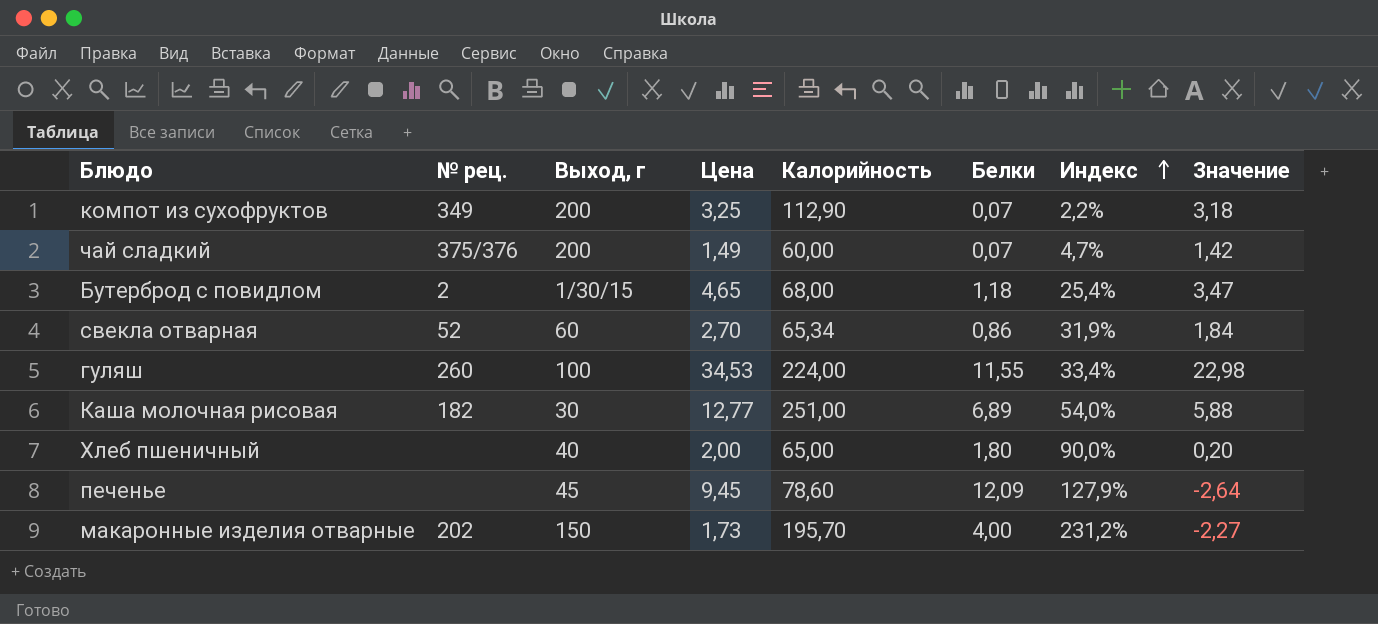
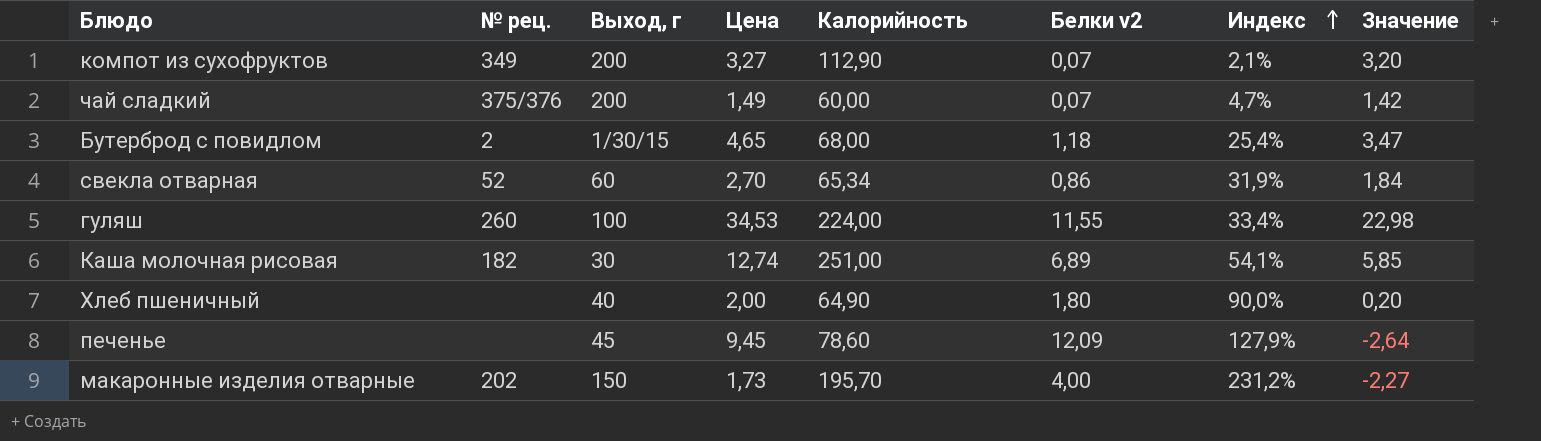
column name: Белки -> Белки v2
компот из сухофруктов | Цена: 3,25 -> 3,27
компот из сухофруктов | Индекс: 2,2% -> 2,1%
компот из сухофруктов | Значение: 3,18 -> 3,20
Каша молочная рисовая | Цена: 12,77 -> 12,74
Каша молочная рисовая | Индекс: 54,0% -> 54,1%
Каша молочная рисовая | Значение: 5,88 -> 5,85
Хлеб пшеничный | Калорийность: 65,00 -> 64,90

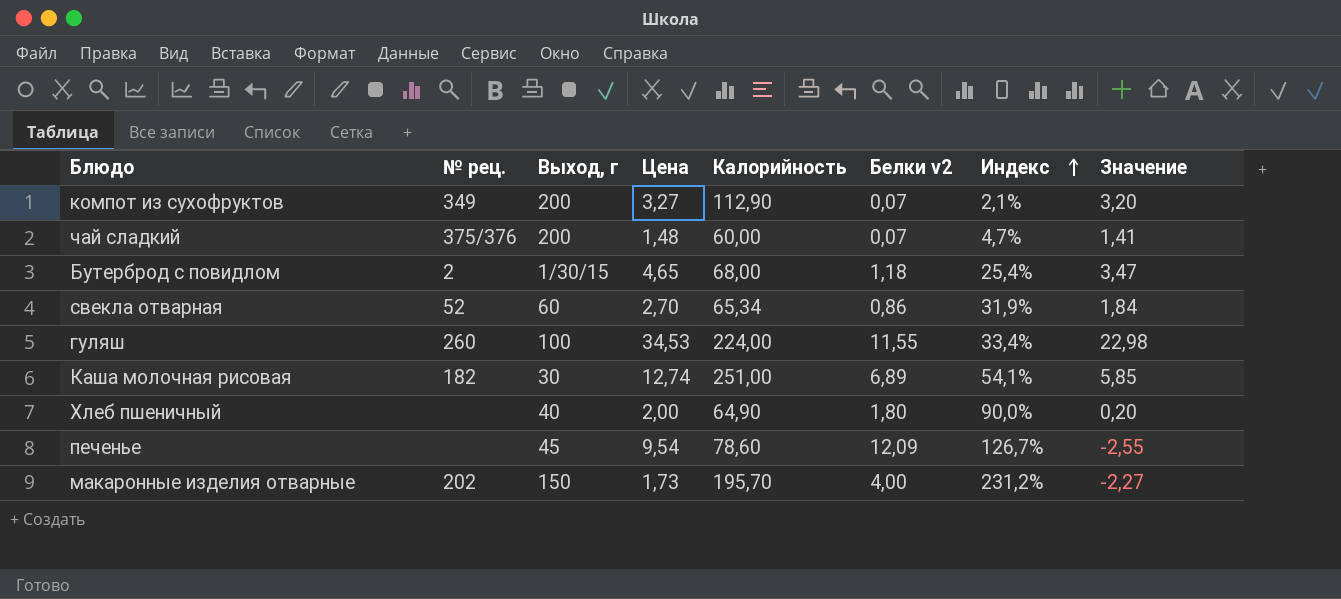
чай сладкий | Цена: 1,49 -> 1,48
чай сладкий | Значение: 1,42 -> 1,41
печенье | Цена: 9,45 -> 9,54
печенье | Индекс: 127,9% -> 126,7%
печенье | Значение: -2,64 -> -2,55

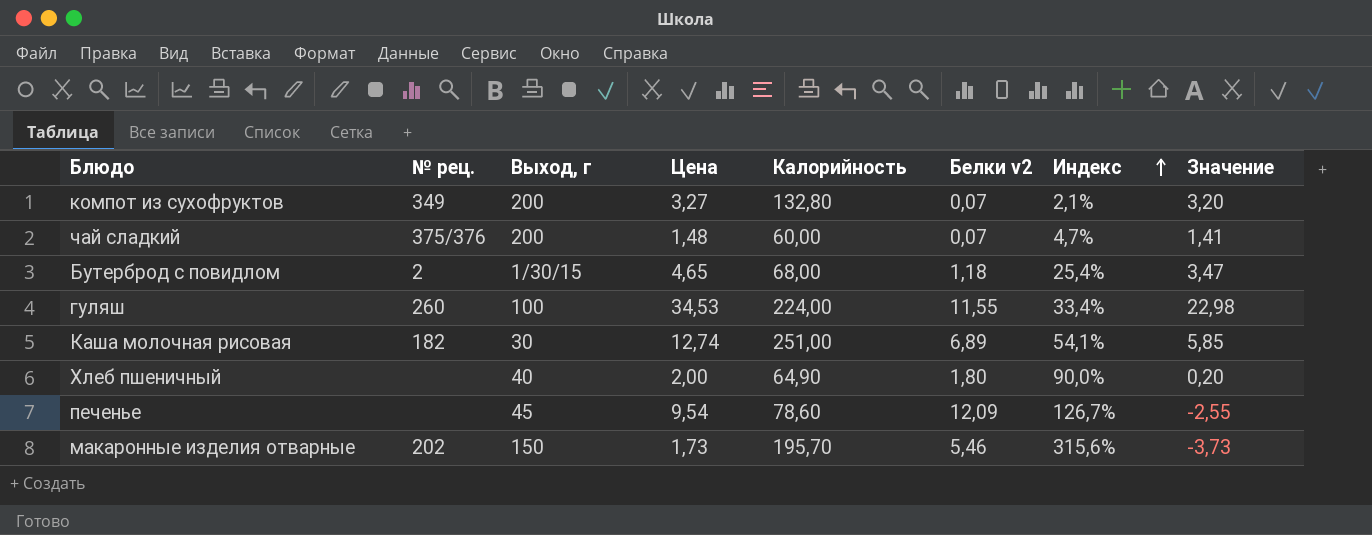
row свекла отварная: 52 | 60 | 2,70 | 65,34 | 0,86 | 31,9% | 1,84 -> none
компот из сухофруктов | Калорийность: 112,90 -> 132,80
макаронные изделия отварные | Белки v2: 4,00 -> 5,46
макаронные изделия отварные | Индекс: 231,2% -> 315,6%
макаронные изделия отварные | Значение: -2,27 -> -3,73

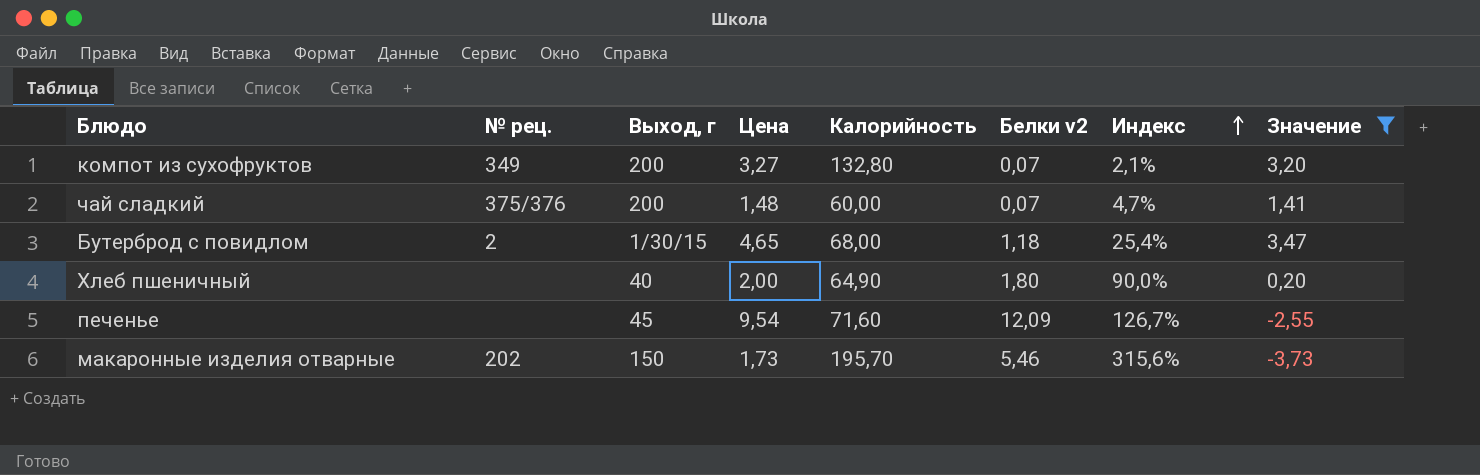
filter: none -> Значение <= 3,47
печенье | Калорийность: 78,60 -> 71,60

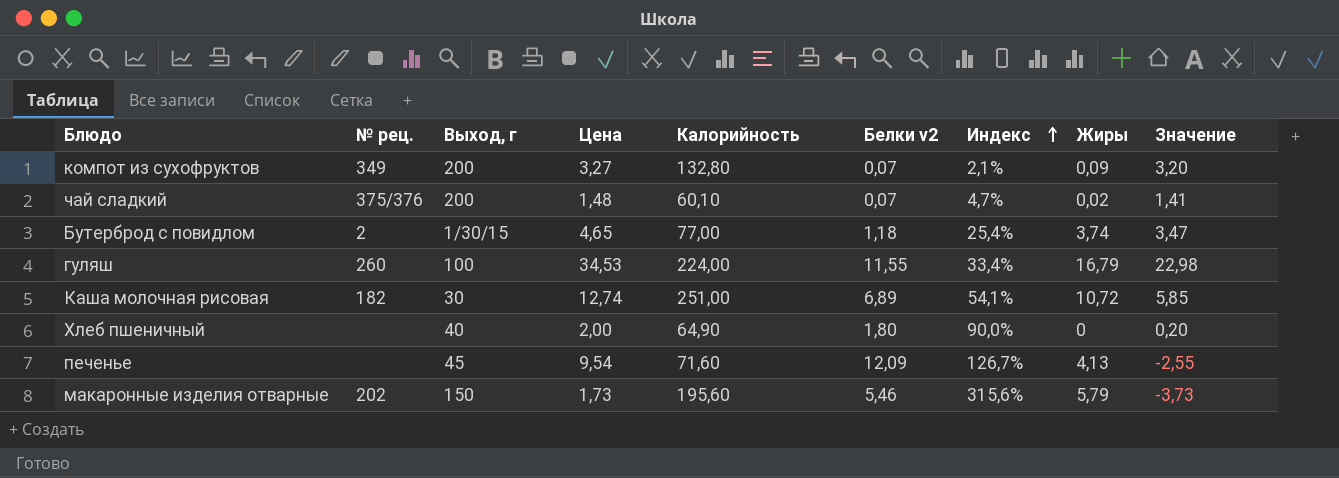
filter: Значение <= 3,47 -> none
column Жиры | position: none -> 8
чай сладкий | Калорийность: 60,00 -> 60,10
Бутерброд с повидлом | Калорийность: 68,00 -> 77,00
макаронные изделия отварные | Калорийность: 195,70 -> 195,60

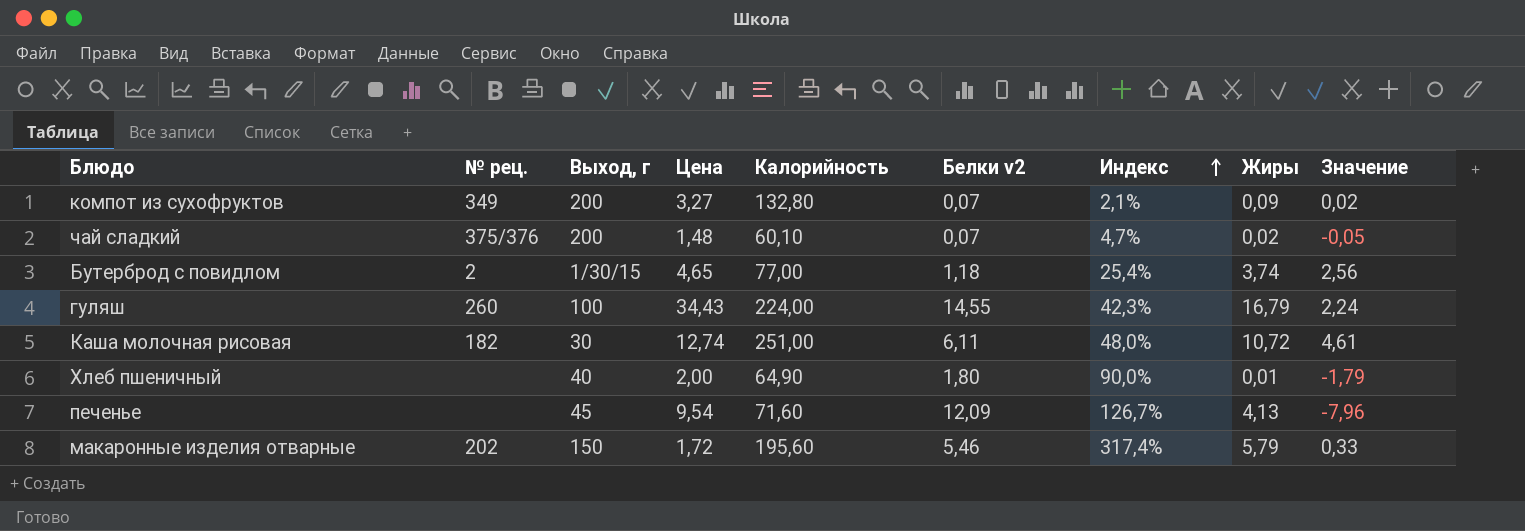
column Значение | formula: [Цена] - [Белки v2] -> [Жиры] - [Белки v2]
гуляш | Цена: 34,53 -> 34,43
гуляш | Белки v2: 11,55 -> 14,55
гуляш | Индекс: 33,4% -> 42,3%
Каша молочная рисовая | Белки v2: 6,89 -> 6,11
Каша молочная рисовая | Индекс: 54,1% -> 48,0%
Хлеб пшеничный | Жиры: 0 -> 0,01
макаронные изделия отварные | Цена: 1,73 -> 1,72
макаронные изделия отварные | Индекс: 315,6% -> 317,4%

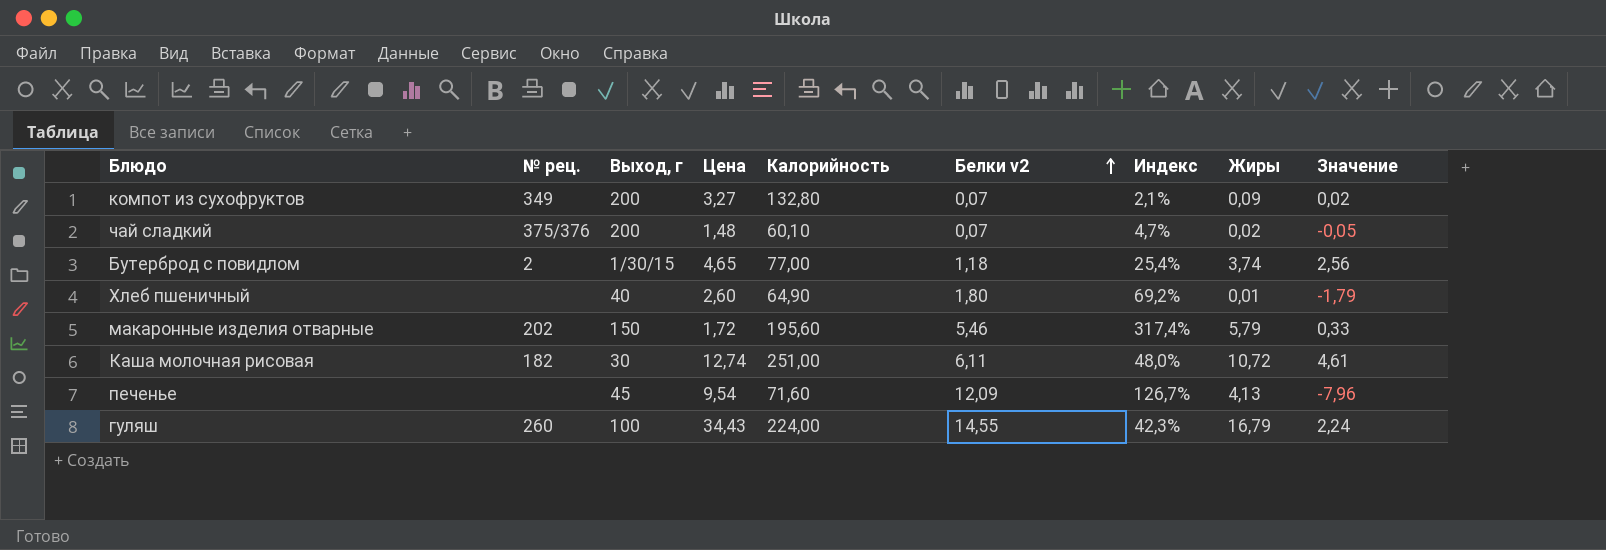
row order: Индекс ascending -> Белки v2 ascending
Хлеб пшеничный | Цена: 2,00 -> 2,60
Хлеб пшеничный | Индекс: 90,0% -> 69,2%

